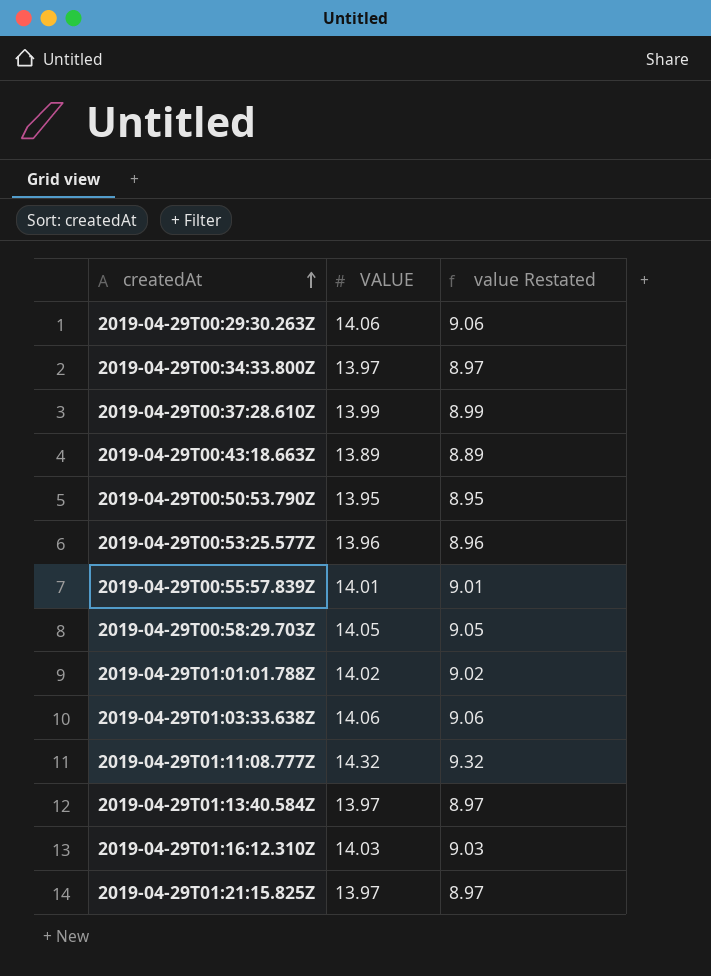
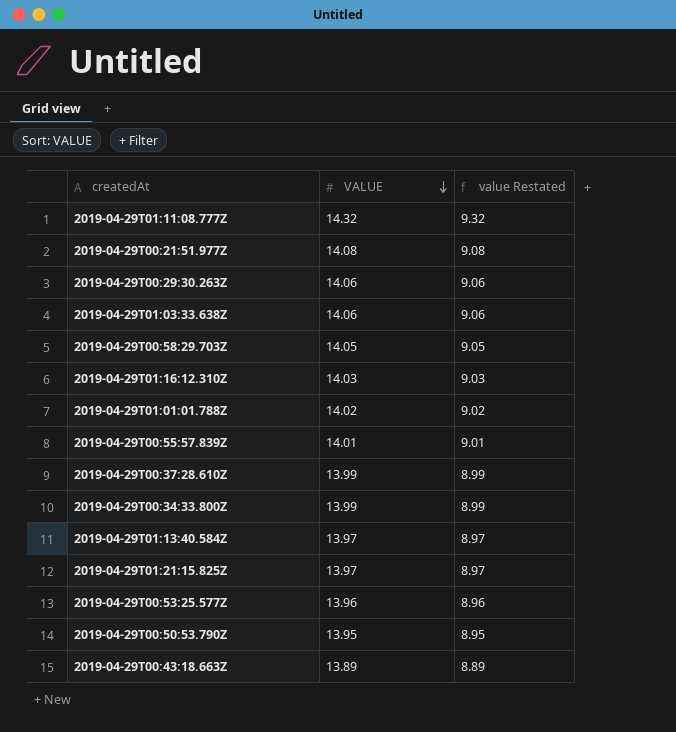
row order: createdAt ascending -> VALUE descending
row 2019-04-29T00:21:51.977Z: none -> 14.08 | 9.08
2019-04-29T00:34:33.800Z | VALUE: 13.97 -> 13.99
2019-04-29T00:34:33.800Z | value Restated: 8.97 -> 8.99

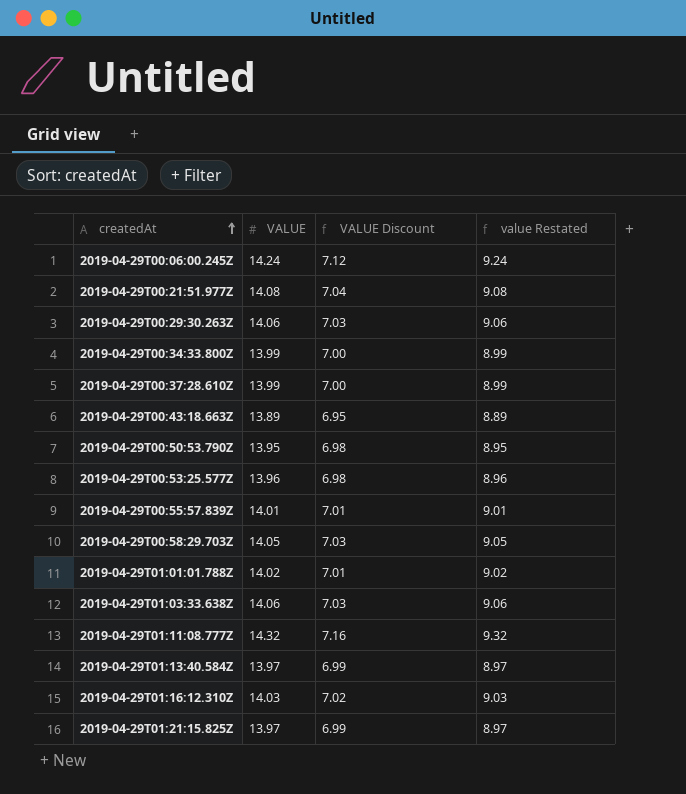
row order: VALUE descending -> createdAt ascending
column VALUE Discount | formula: none -> [VALUE] * 0.5
row 2019-04-29T00:06:00.245Z: none -> 14.24 | 7.12 | 9.24

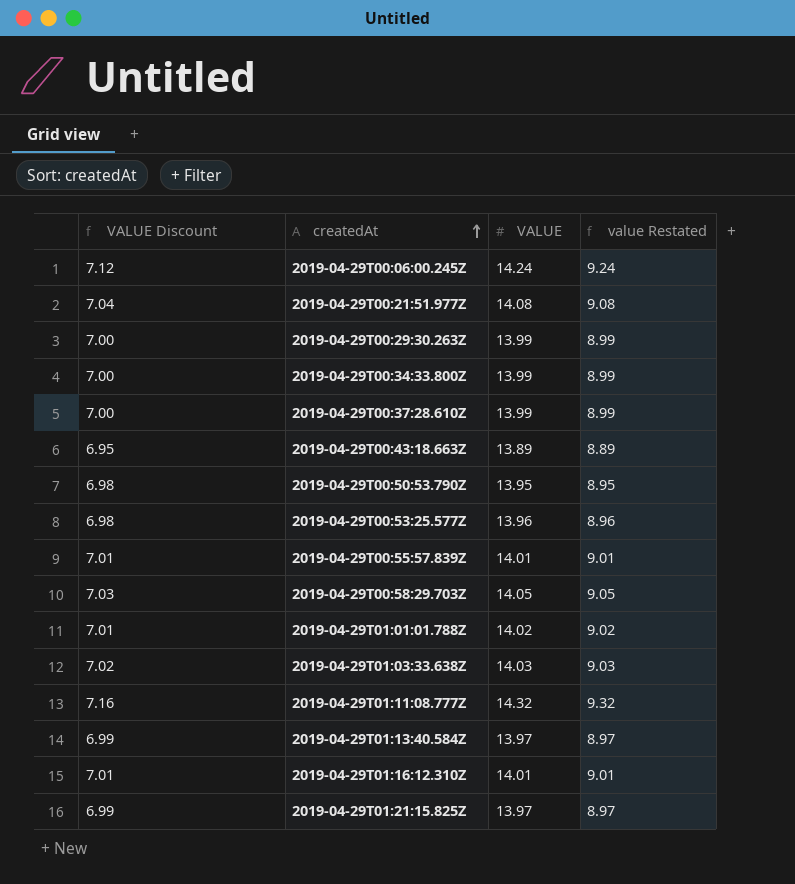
column VALUE Discount | position: 3 -> 1
2019-04-29T00:29:30.263Z | VALUE Discount: 7.03 -> 7.00
2019-04-29T00:29:30.263Z | VALUE: 14.06 -> 13.99
2019-04-29T00:29:30.263Z | value Restated: 9.06 -> 8.99
2019-04-29T01:03:33.638Z | VALUE Discount: 7.03 -> 7.02
2019-04-29T01:03:33.638Z | VALUE: 14.06 -> 14.03
2019-04-29T01:03:33.638Z | value Restated: 9.06 -> 9.03
2019-04-29T01:16:12.310Z | VALUE Discount: 7.02 -> 7.01
2019-04-29T01:16:12.310Z | VALUE: 14.03 -> 14.01
2019-04-29T01:16:12.310Z | value Restated: 9.03 -> 9.01

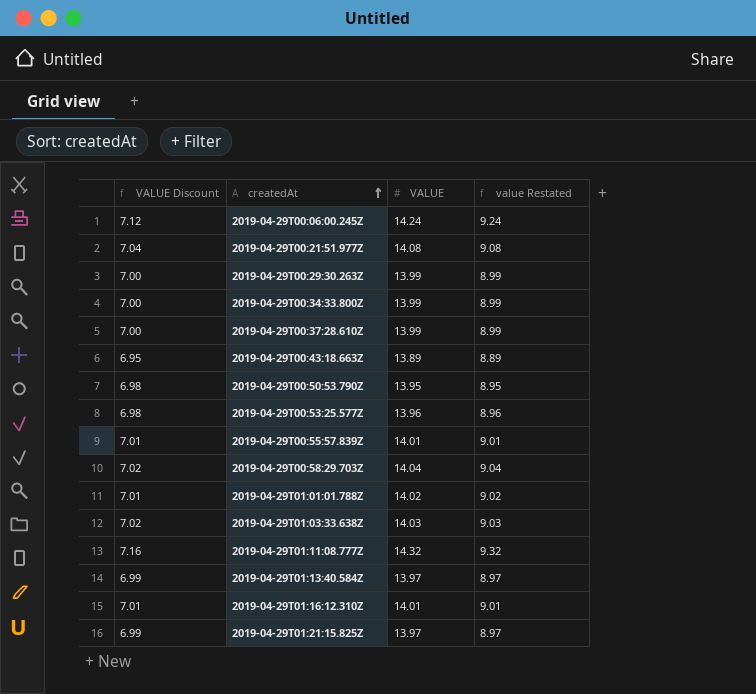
2019-04-29T00:58:29.703Z | VALUE Discount: 7.03 -> 7.02
2019-04-29T00:58:29.703Z | VALUE: 14.05 -> 14.04
2019-04-29T00:58:29.703Z | value Restated: 9.05 -> 9.04

